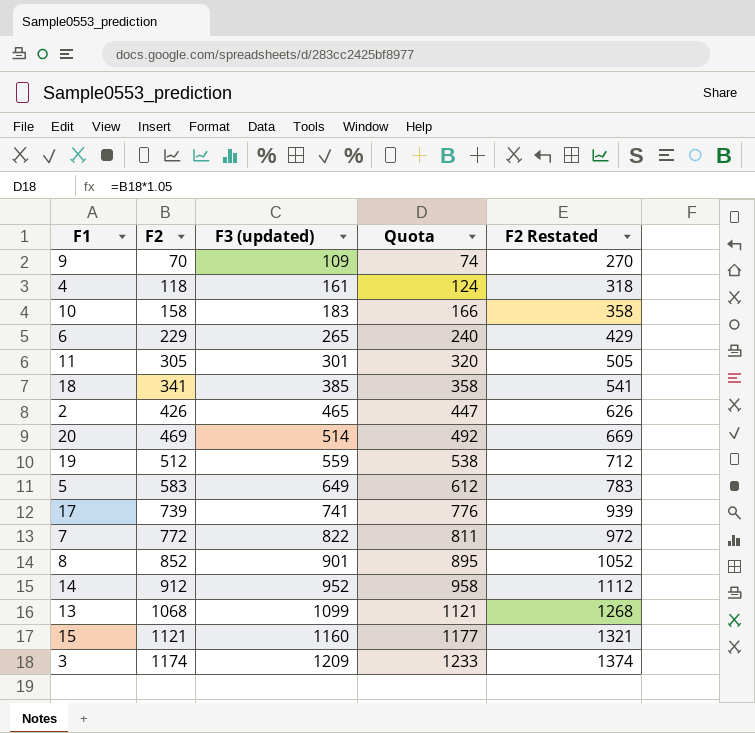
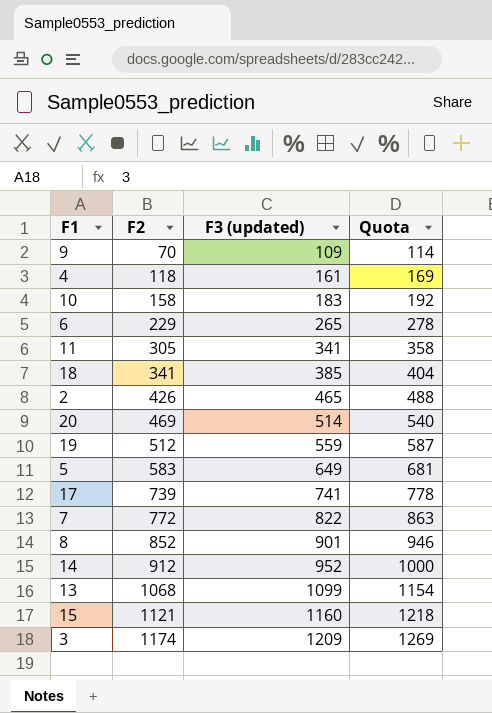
column F2 Restated | formula: [F2] + 200 -> none
column Quota | formula: [F2] * 1.05 -> [F3 (updated)] * 1.05
11 | F3 (updated): 301 -> 341

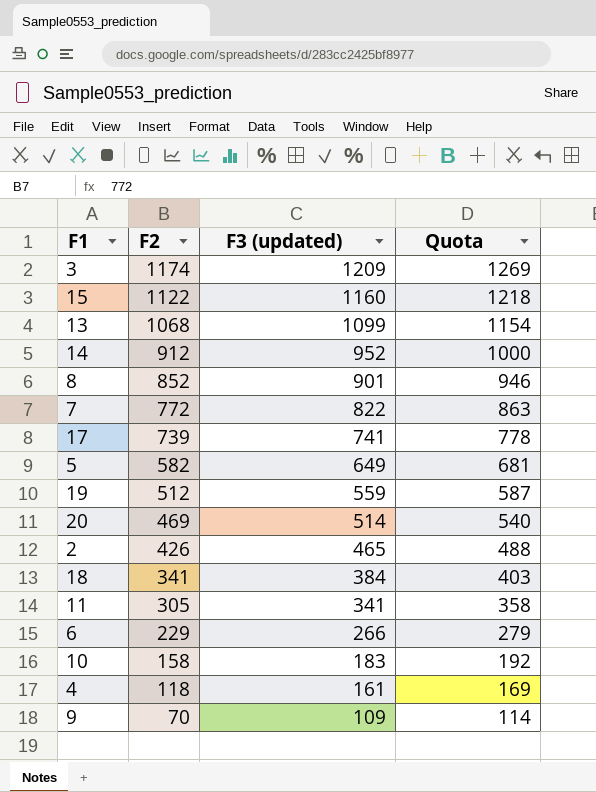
row order: F2 ascending -> F2 descending
15 | F2: 1121 -> 1122
5 | F2: 583 -> 582
18 | F3 (updated): 385 -> 384
18 | Quota: 404 -> 403
6 | F3 (updated): 265 -> 266
6 | Quota: 278 -> 279

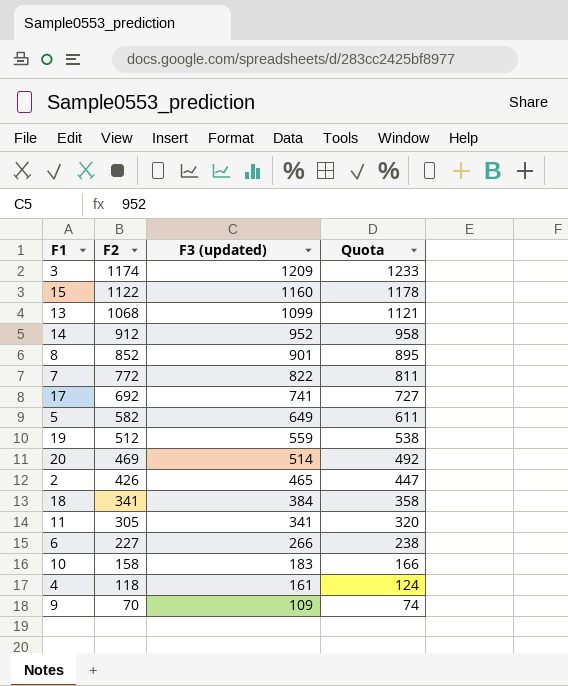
column Quota | formula: [F3 (updated)] * 1.05 -> [F2] * 1.05
17 | F2: 739 -> 692
6 | F2: 229 -> 227

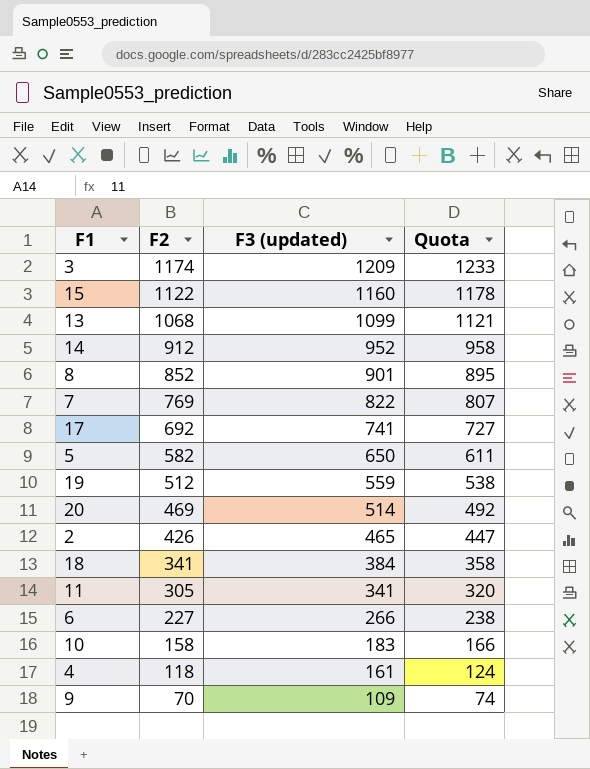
7 | F2: 772 -> 769
7 | Quota: 811 -> 807
5 | F3 (updated): 649 -> 650

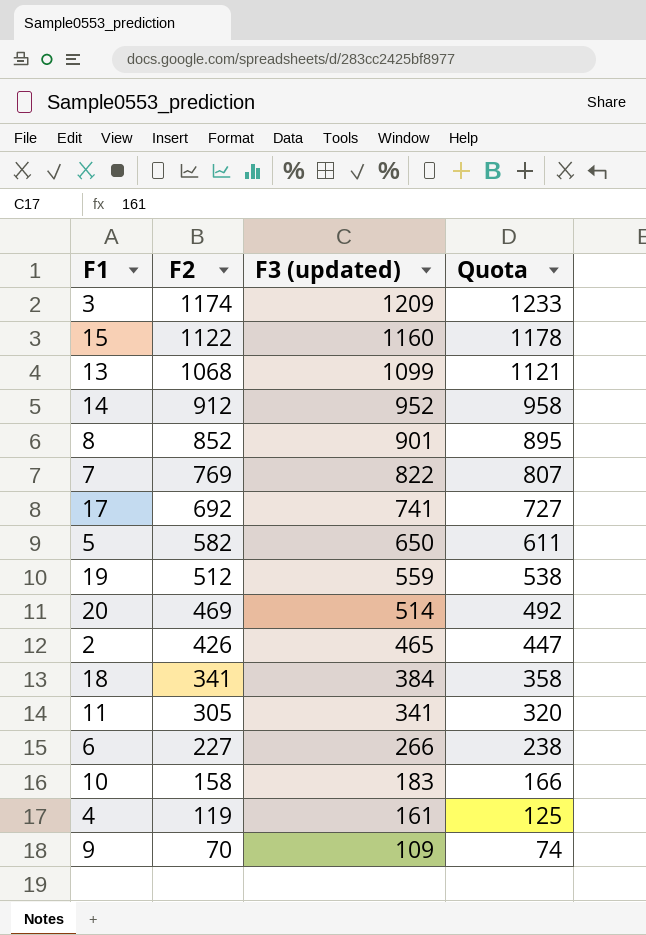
4 | F2: 118 -> 119
4 | Quota: 124 -> 125

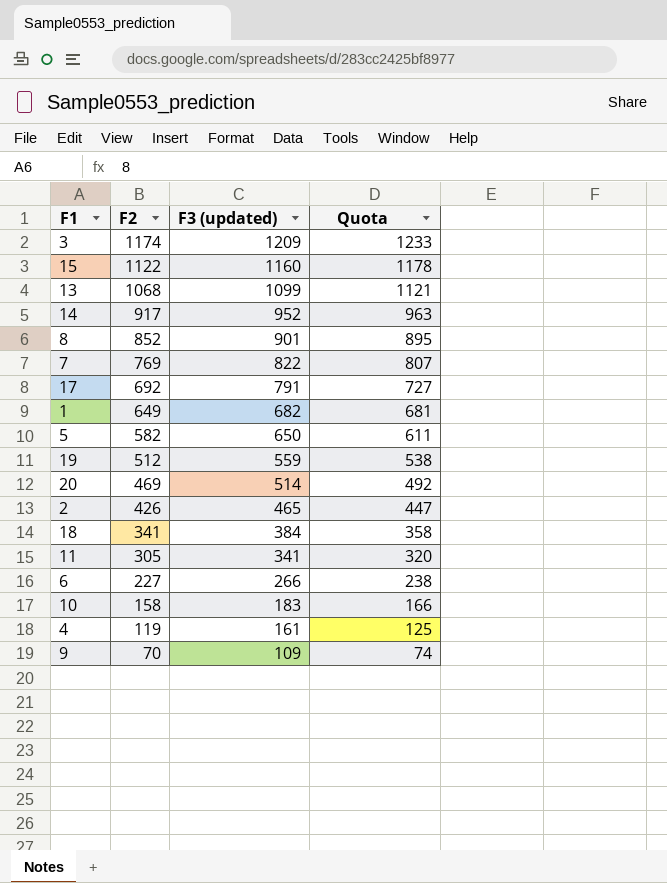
14 | F2: 912 -> 917
14 | Quota: 958 -> 963
17 | F3 (updated): 741 -> 791
row 1: none -> 649 | 682 | 681

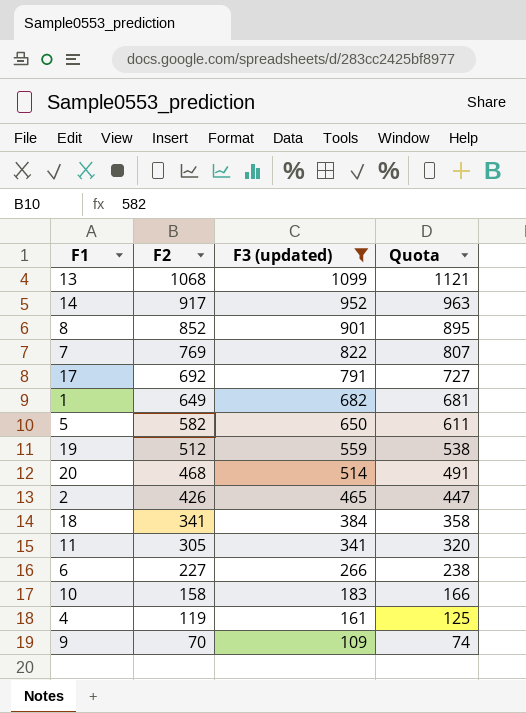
filter: none -> F3 (updated) <= 1099
20 | F2: 469 -> 468
20 | Quota: 492 -> 491

